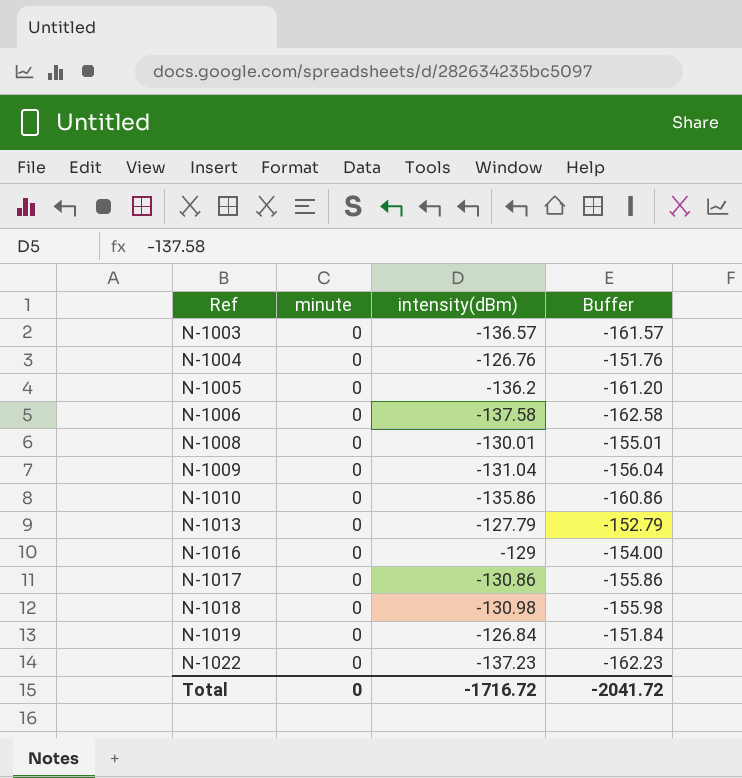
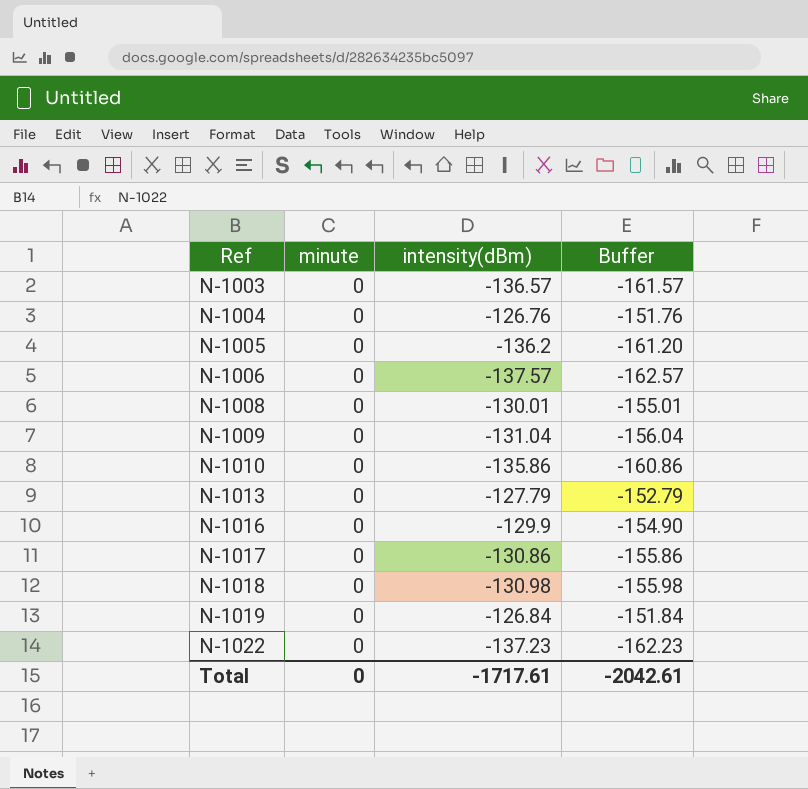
N-1006 | intensity(dBm): -137.58 -> -137.57
N-1006 | Buffer: -162.58 -> -162.57
N-1016 | intensity(dBm): -129 -> -129.9
N-1016 | Buffer: -154.00 -> -154.90
Total | intensity(dBm): -1716.72 -> -1717.61
Total | Buffer: -2041.72 -> -2042.61

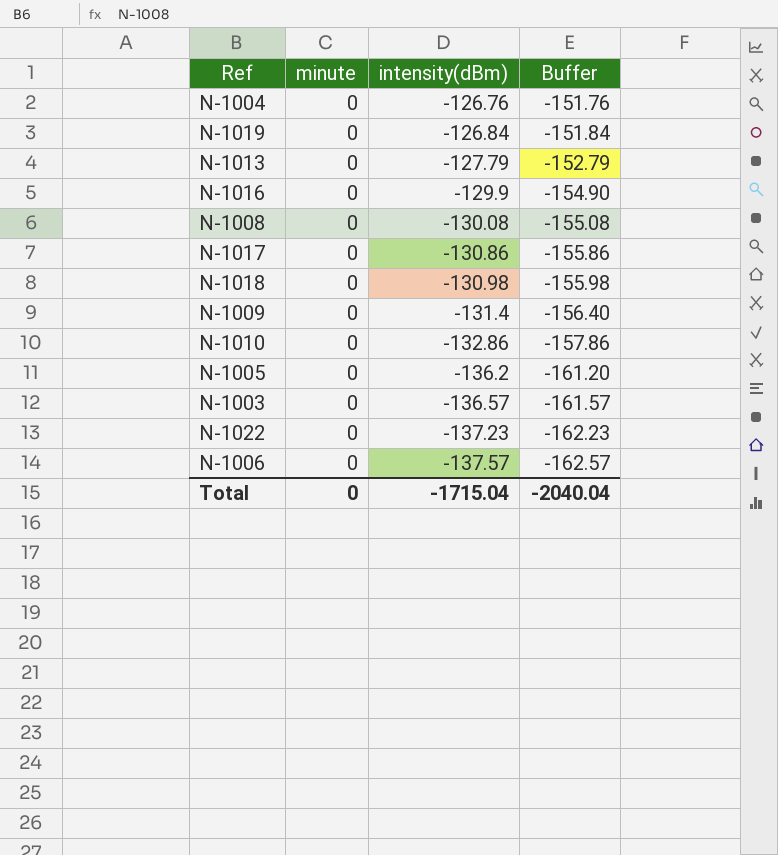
row order: Ref ascending -> intensity(dBm) descending
N-1008 | intensity(dBm): -130.01 -> -130.08
N-1008 | Buffer: -155.01 -> -155.08
N-1009 | intensity(dBm): -131.04 -> -131.4
N-1009 | Buffer: -156.04 -> -156.40
N-1010 | intensity(dBm): -135.86 -> -132.86
N-1010 | Buffer: -160.86 -> -157.86
Total | intensity(dBm): -1717.61 -> -1715.04
Total | Buffer: -2042.61 -> -2040.04

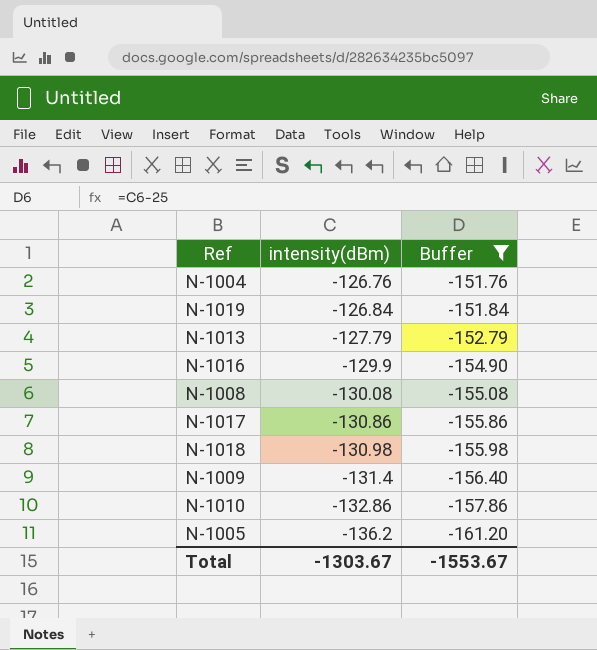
filter: none -> Buffer >= -161.20
column minute | position: 2 -> none
Total | intensity(dBm): -1715.04 -> -1303.67
Total | Buffer: -2040.04 -> -1553.67

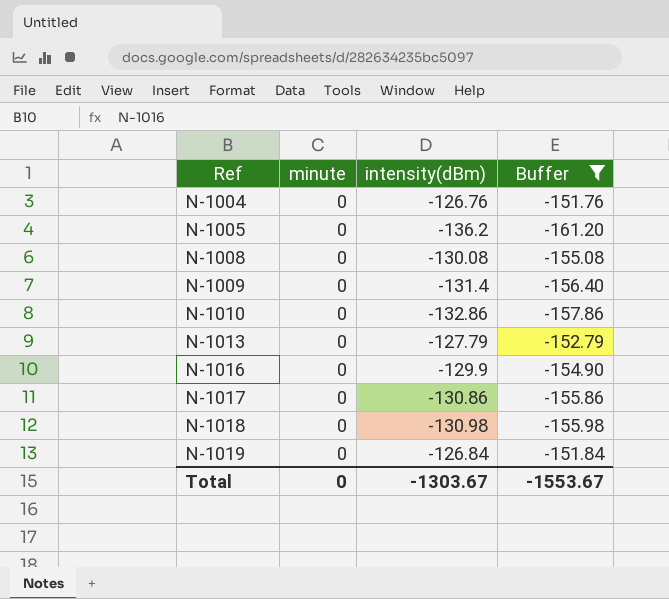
row order: intensity(dBm) descending -> Ref ascending
column minute | position: none -> 2

